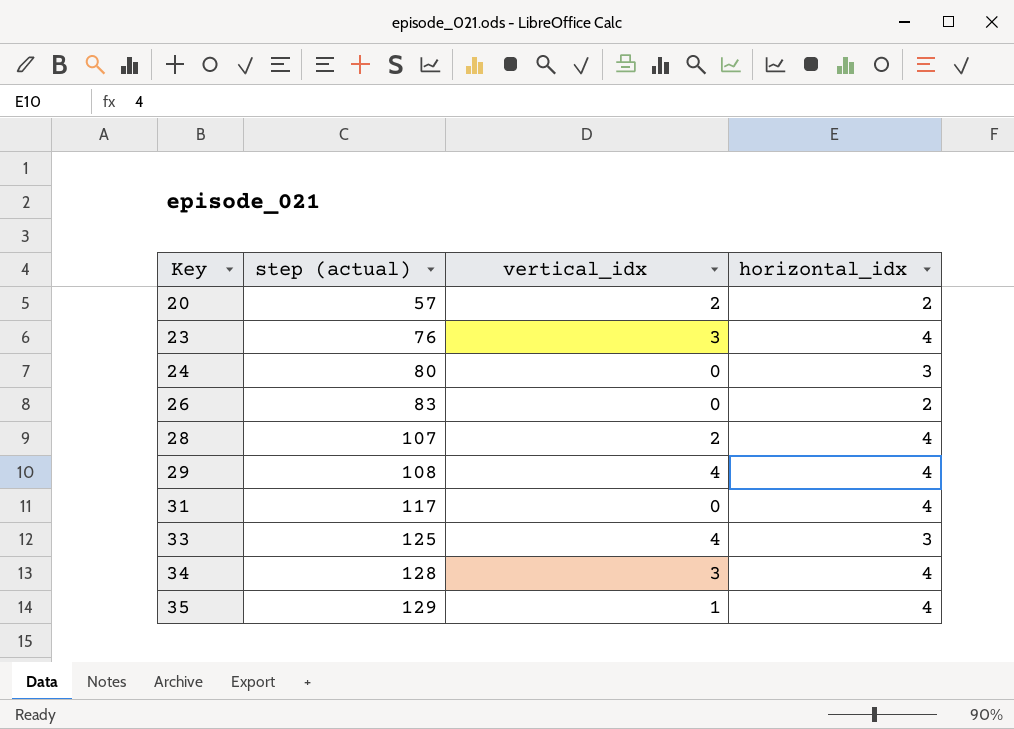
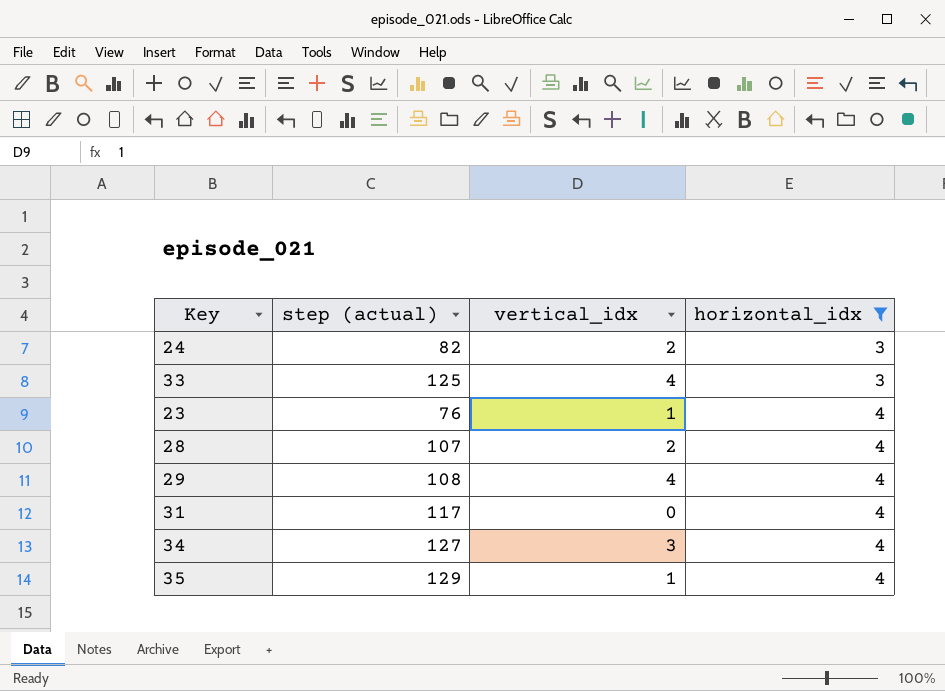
filter: none -> horizontal_idx != 2
row order: Key ascending -> horizontal_idx ascending
24 | step (actual): 80 -> 82
24 | vertical_idx: 0 -> 2
23 | vertical_idx: 3 -> 1
34 | step (actual): 128 -> 127

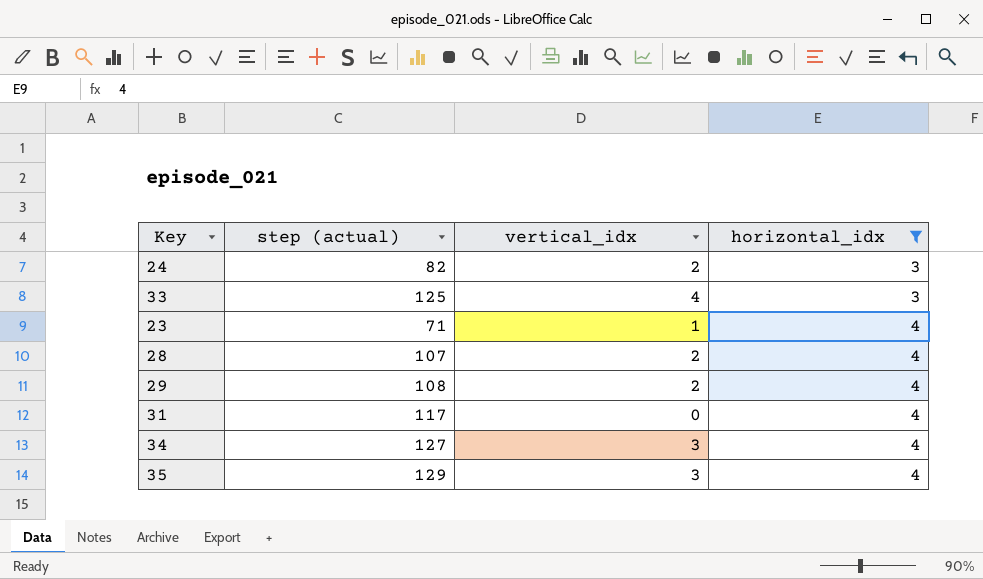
23 | step (actual): 76 -> 71
29 | vertical_idx: 4 -> 2
35 | vertical_idx: 1 -> 3

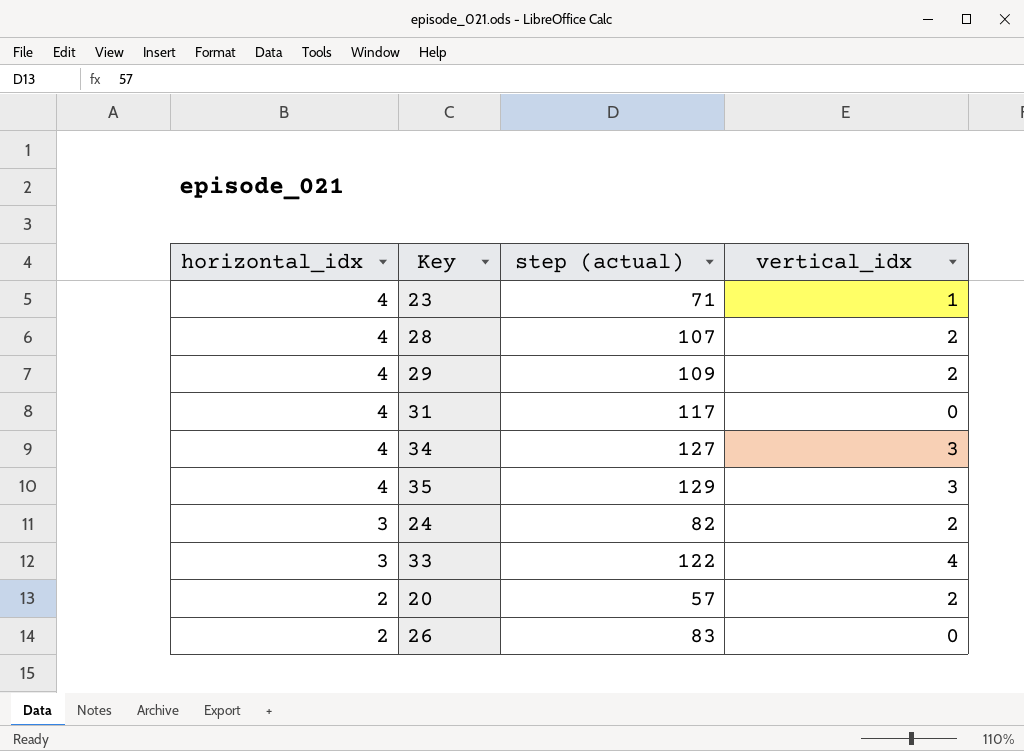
filter: horizontal_idx != 2 -> none
row order: horizontal_idx ascending -> horizontal_idx descending
column horizontal_idx | position: 4 -> 1
29 | step (actual): 108 -> 109
33 | step (actual): 125 -> 122

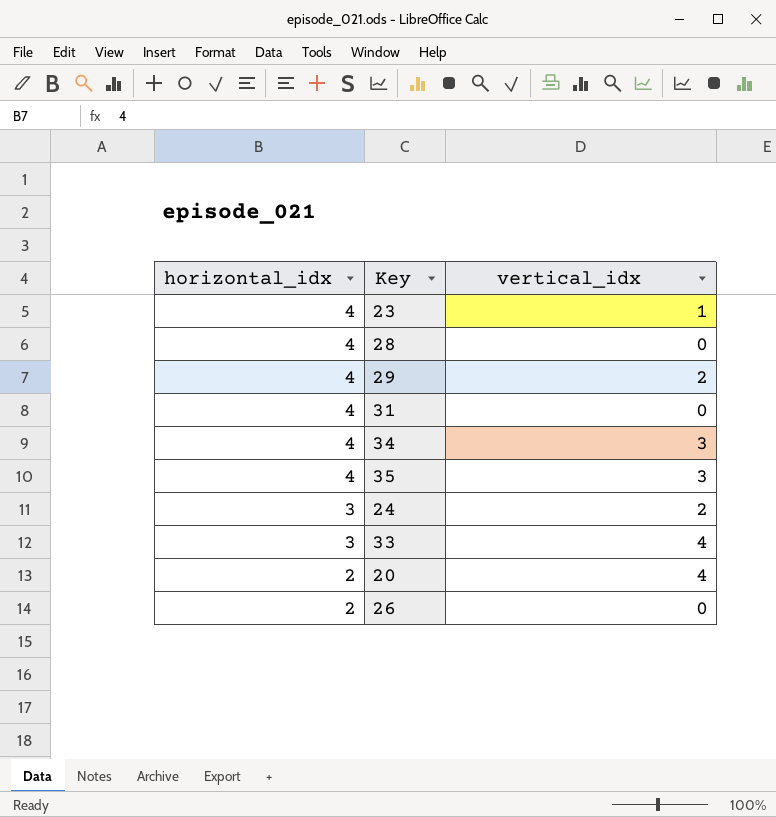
column step (actual) | position: 3 -> none
28 | vertical_idx: 2 -> 0
20 | vertical_idx: 2 -> 4

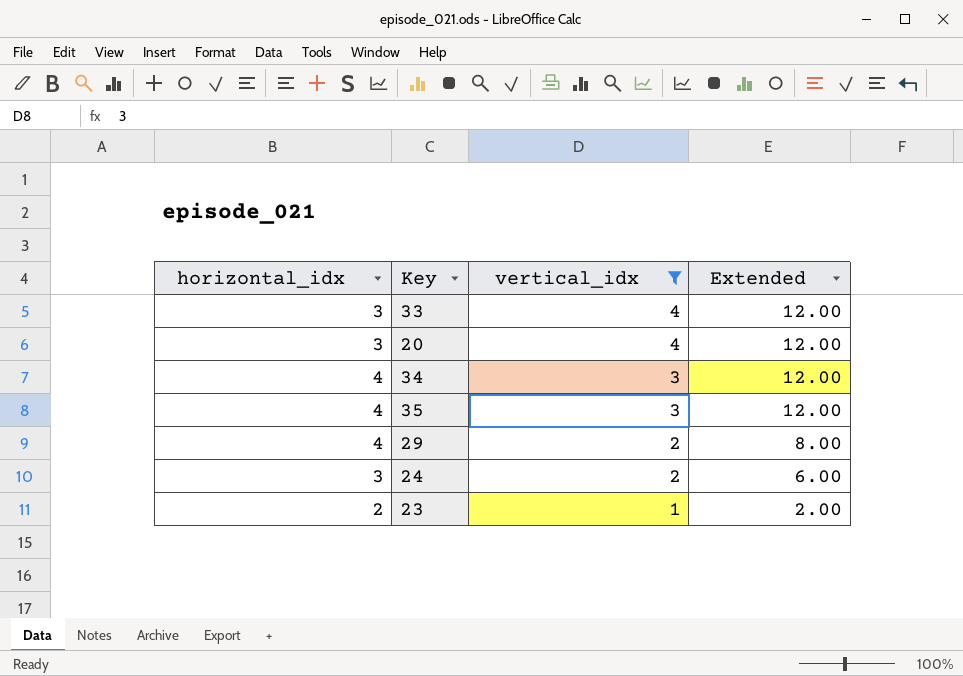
filter: none -> vertical_idx != 0
row order: horizontal_idx descending -> vertical_idx descending
column Extended | formula: none -> [horizontal_idx] * [vertical_idx]
20 | horizontal_idx: 2 -> 3
23 | horizontal_idx: 4 -> 2

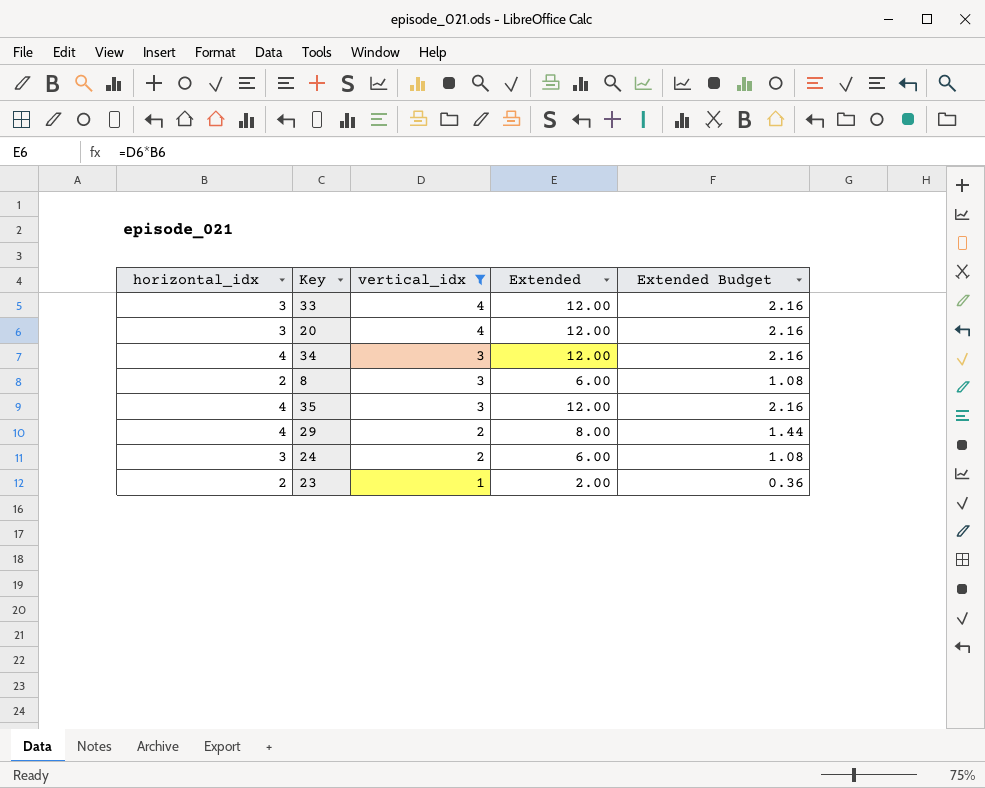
column Extended Budget | formula: none -> [Extended] * 0.18
row 8: none -> 2 | 3 | 6.00 | 1.08

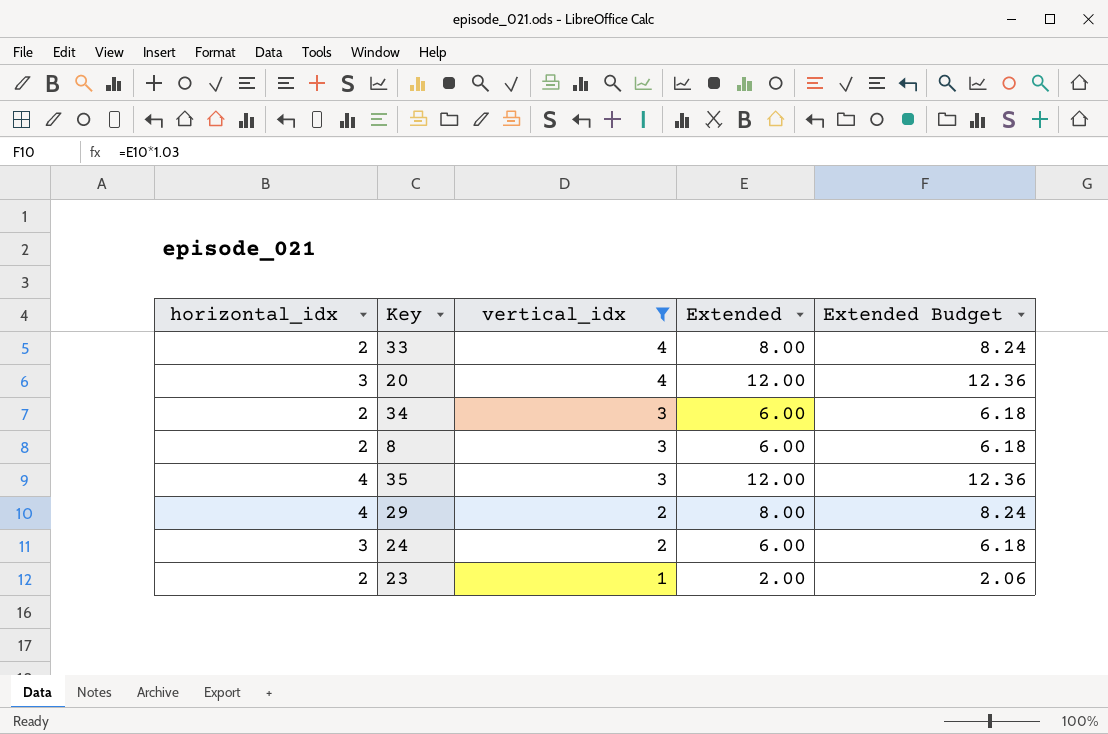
column Extended Budget | formula: [Extended] * 0.18 -> [Extended] * 1.03
33 | horizontal_idx: 3 -> 2
33 | Extended: 12.00 -> 8.00
34 | horizontal_idx: 4 -> 2
34 | Extended: 12.00 -> 6.00

